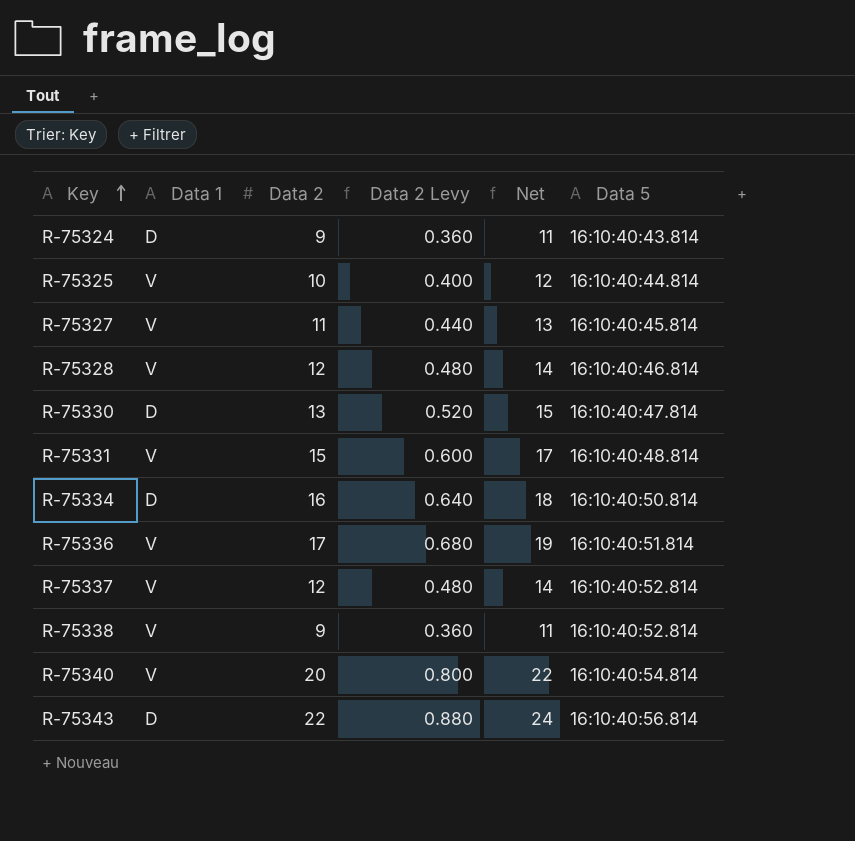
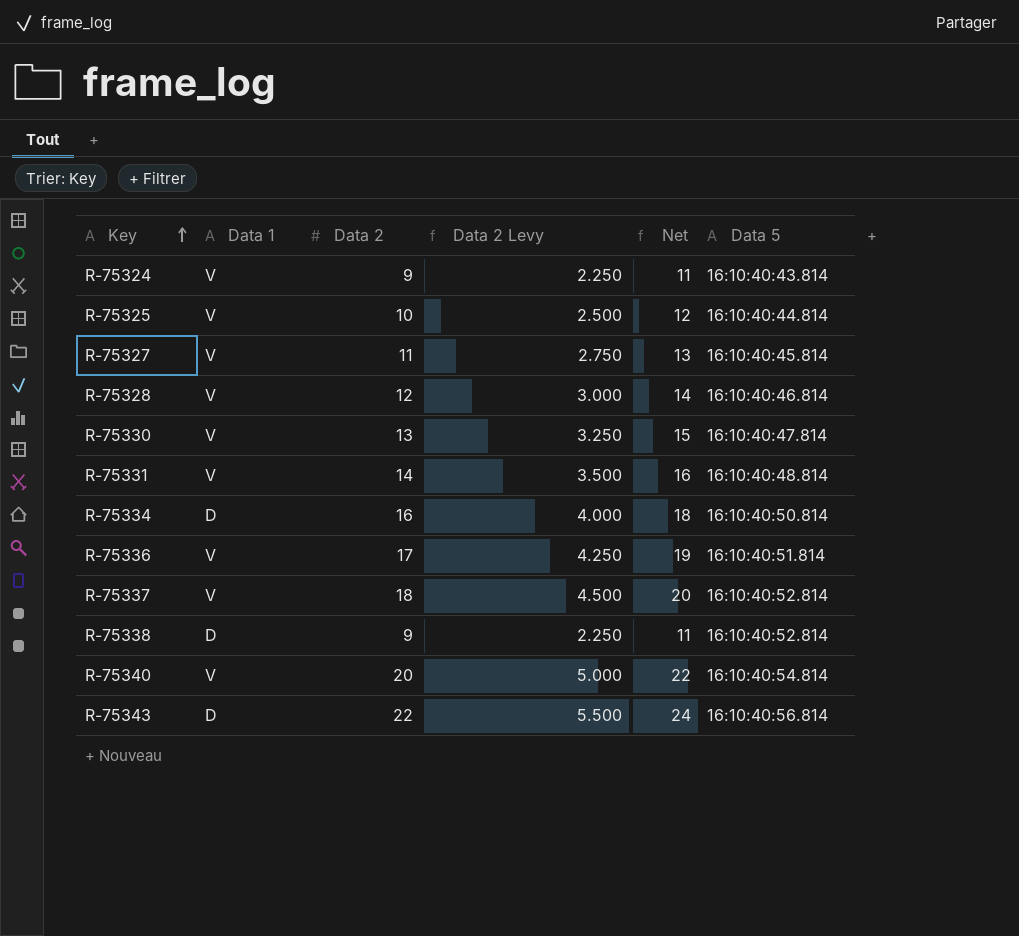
column Data 2 Levy | formula: [Data 2] * 0.04 -> [Data 2] * 0.25
R-75324 | Data 1: D -> V
R-75330 | Data 1: D -> V
R-75331 | Data 2: 15 -> 14
R-75331 | Net: 17 -> 16
R-75337 | Data 2: 12 -> 18
R-75337 | Net: 14 -> 20
R-75338 | Data 1: V -> D

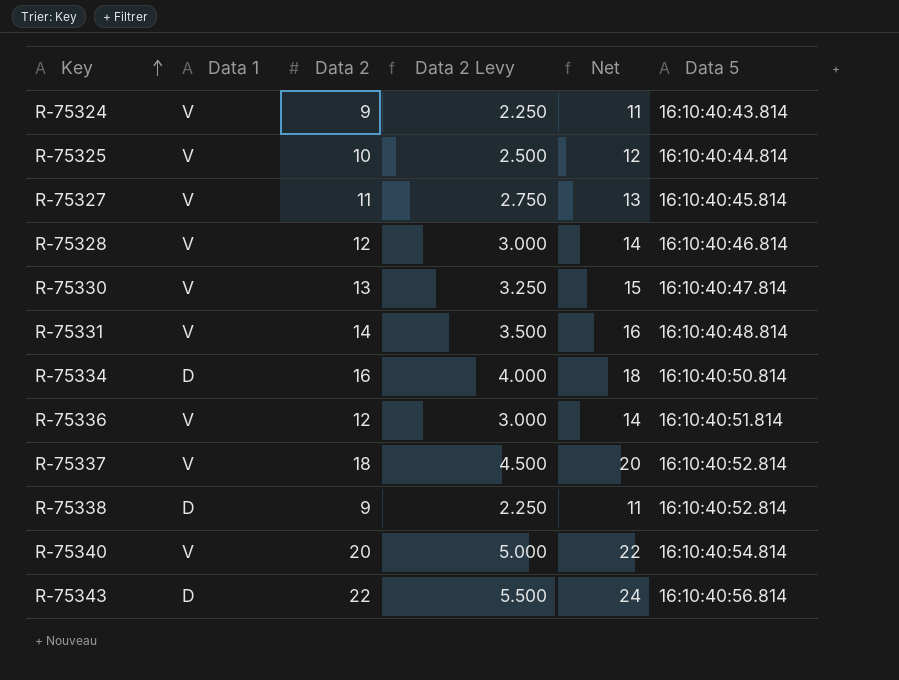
R-75336 | Data 2: 17 -> 12
R-75336 | Data 2 Levy: 4.250 -> 3.000
R-75336 | Net: 19 -> 14

